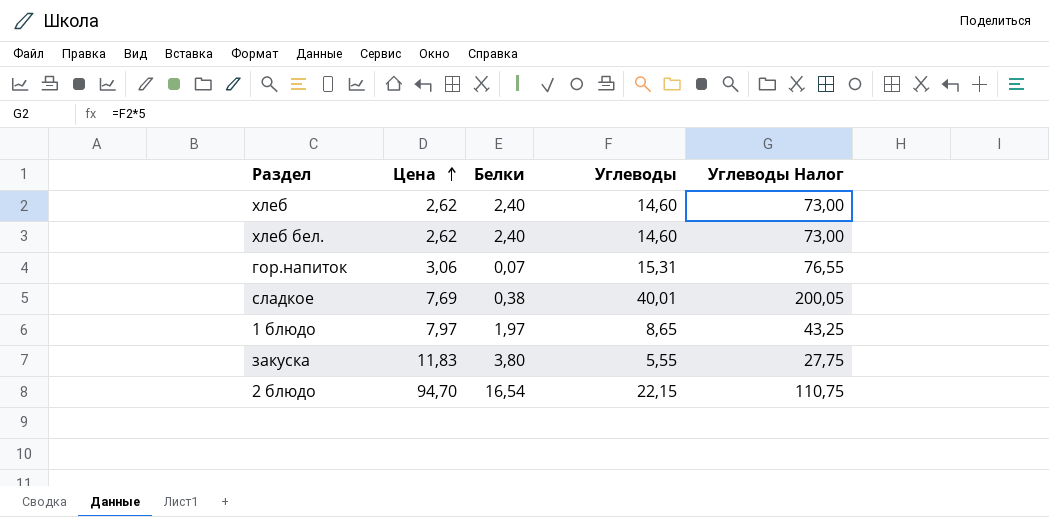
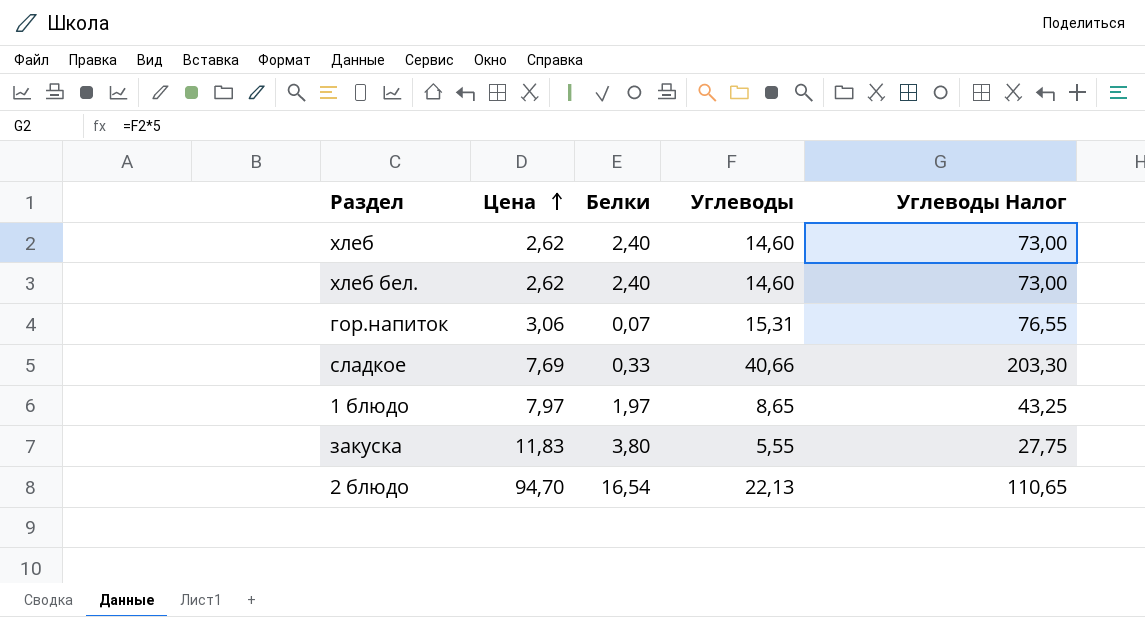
сладкое | Белки: 0,38 -> 0,33
сладкое | Углеводы: 40,01 -> 40,66
сладкое | Углеводы Налог: 200,05 -> 203,30
2 блюдо | Углеводы: 22,15 -> 22,13
2 блюдо | Углеводы Налог: 110,75 -> 110,65

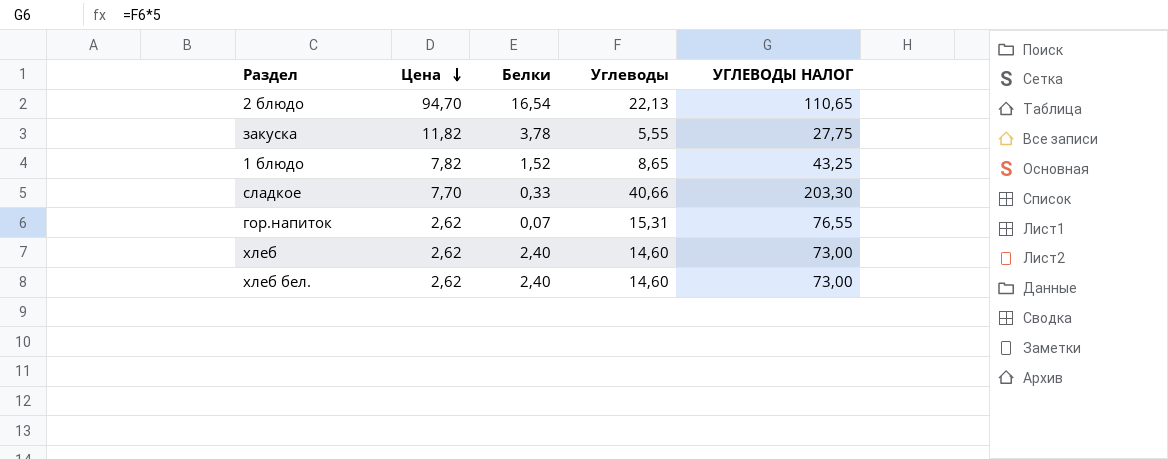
row order: Цена ascending -> Цена descending
column name: Углеводы Налог -> УГЛЕВОДЫ НАЛОГ
закуска | Цена: 11,83 -> 11,82
закуска | Белки: 3,80 -> 3,78
1 блюдо | Цена: 7,97 -> 7,82
1 блюдо | Белки: 1,97 -> 1,52
сладкое | Цена: 7,69 -> 7,70
гор.напиток | Цена: 3,06 -> 2,62

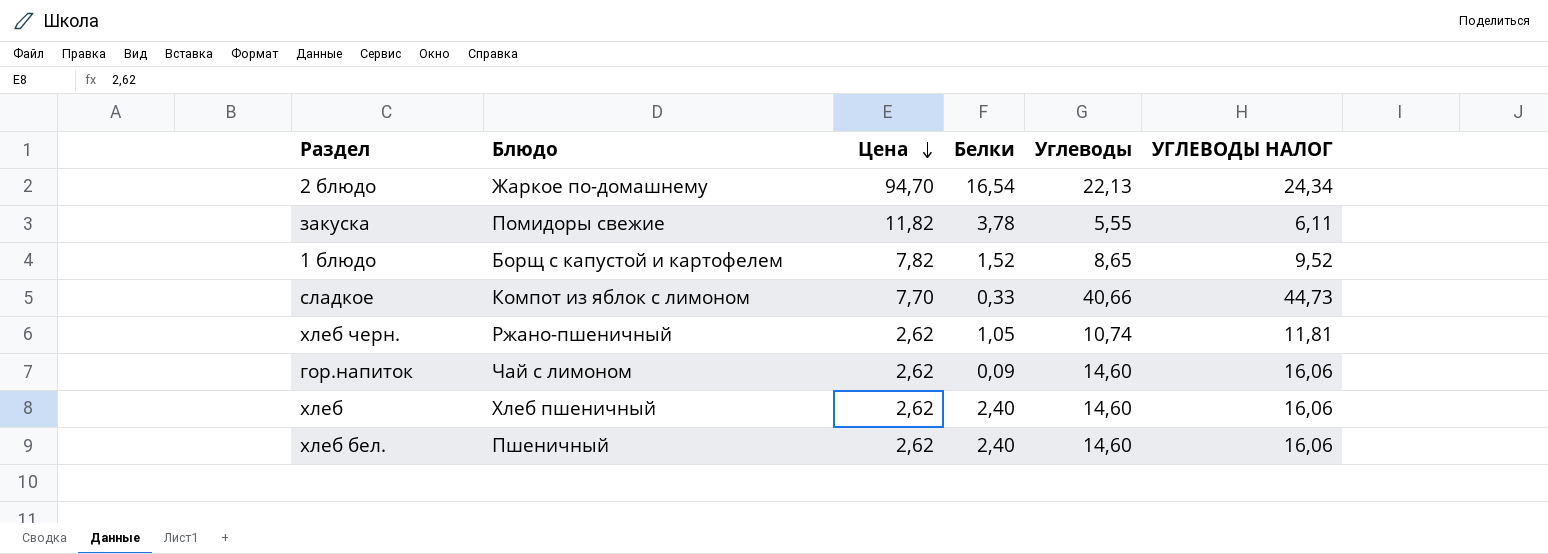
column Блюдо | position: none -> 2
column УГЛЕВОДЫ НАЛОГ | formula: [Углеводы] * 5 -> [Углеводы] * 1,1
row хлеб черн.: none -> Ржано-пшеничный | 2,62 | 1,05 | 10,74 | 11,81
гор.напиток | Белки: 0,07 -> 0,09
гор.напиток | Углеводы: 15,31 -> 14,60

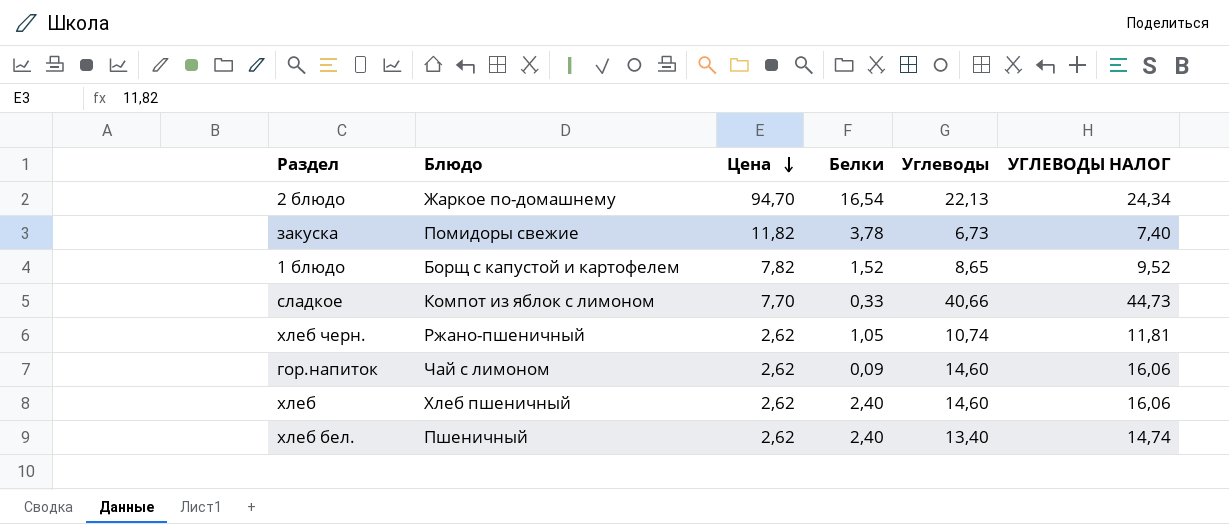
закуска | Углеводы: 5,55 -> 6,73
закуска | УГЛЕВОДЫ НАЛОГ: 6,11 -> 7,40
хлеб бел. | Углеводы: 14,60 -> 13,40
хлеб бел. | УГЛЕВОДЫ НАЛОГ: 16,06 -> 14,74

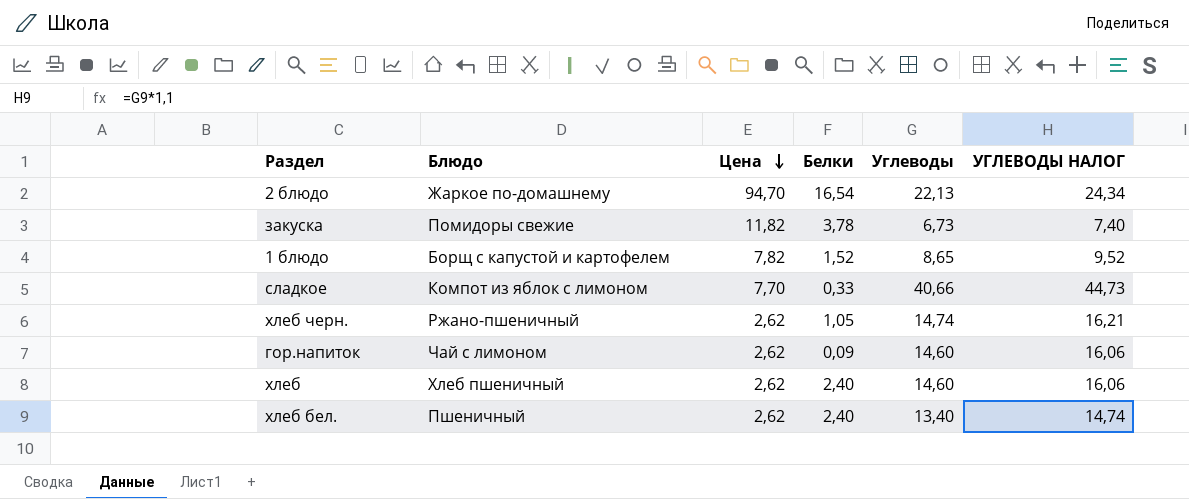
хлеб черн. | Углеводы: 10,74 -> 14,74
хлеб черн. | УГЛЕВОДЫ НАЛОГ: 11,81 -> 16,21

